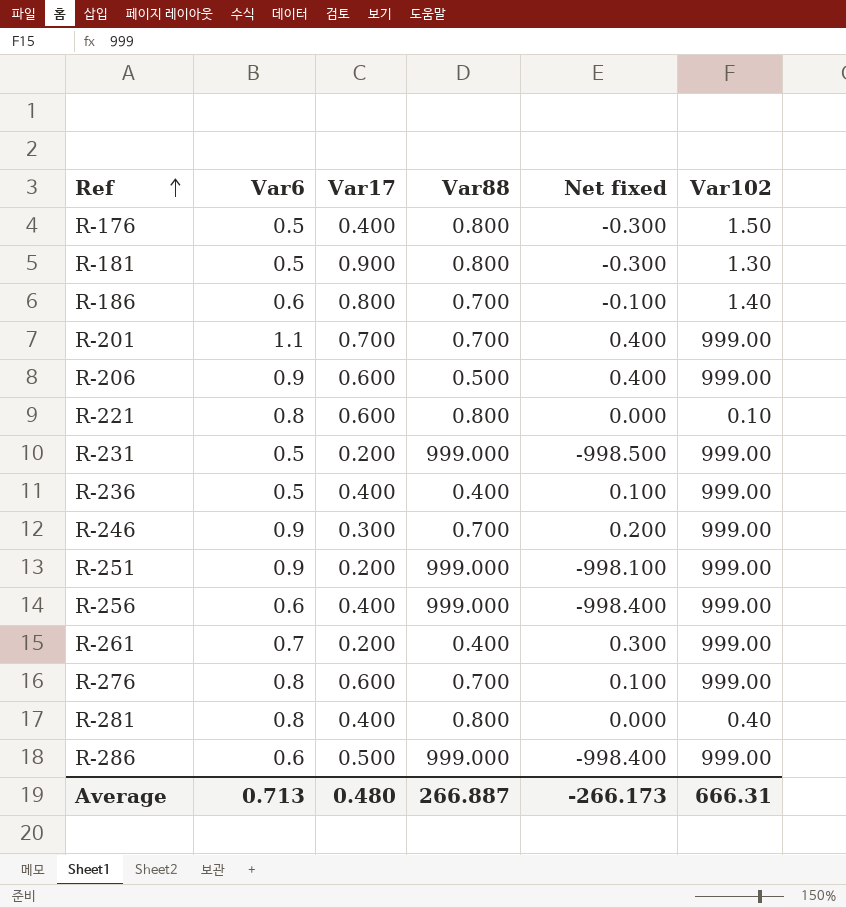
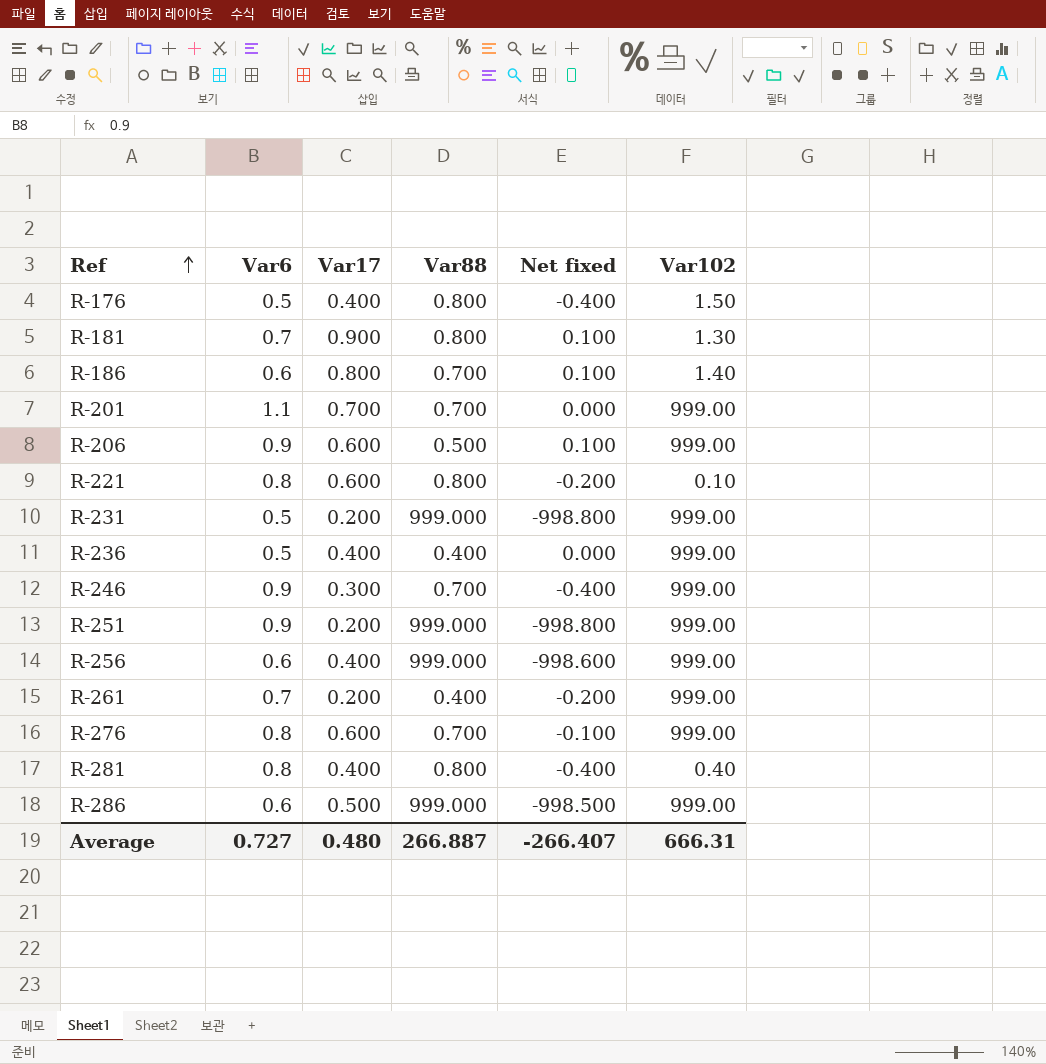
column Net fixed | formula: [Var6] - [Var88] -> [Var17] - [Var88]
R-181 | Var6: 0.5 -> 0.7
Average | Var6: 0.713 -> 0.727
Average | Net fixed: -266.173 -> -266.407

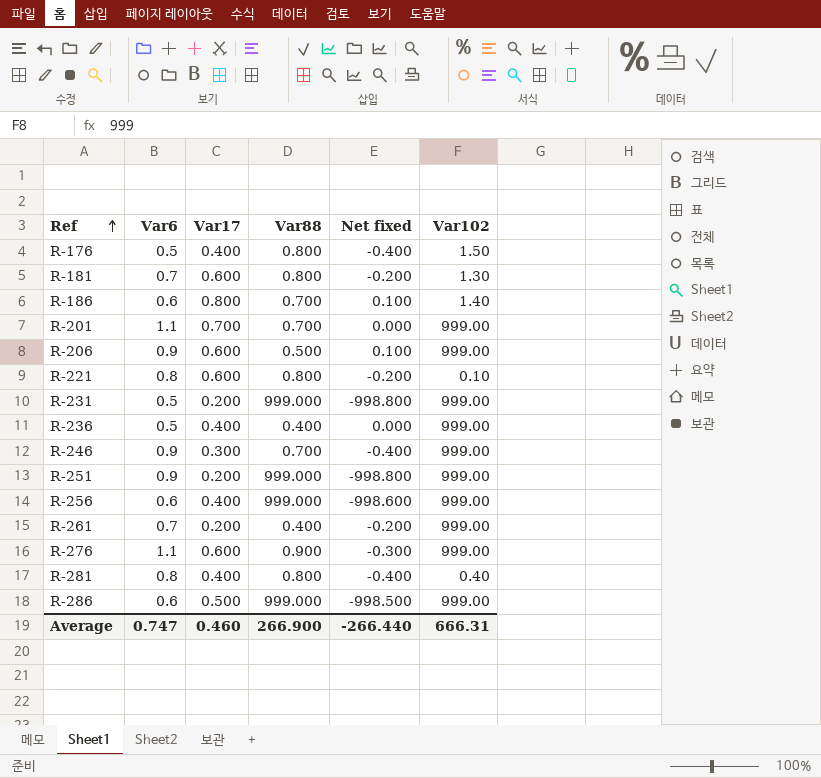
R-181 | Var17: 0.900 -> 0.600
R-181 | Net fixed: 0.100 -> -0.200
R-276 | Var6: 0.8 -> 1.1
R-276 | Var88: 0.700 -> 0.900
R-276 | Net fixed: -0.100 -> -0.300
Average | Var6: 0.727 -> 0.747
Average | Var17: 0.480 -> 0.460
Average | Var88: 266.887 -> 266.900
Average | Net fixed: -266.407 -> -266.440

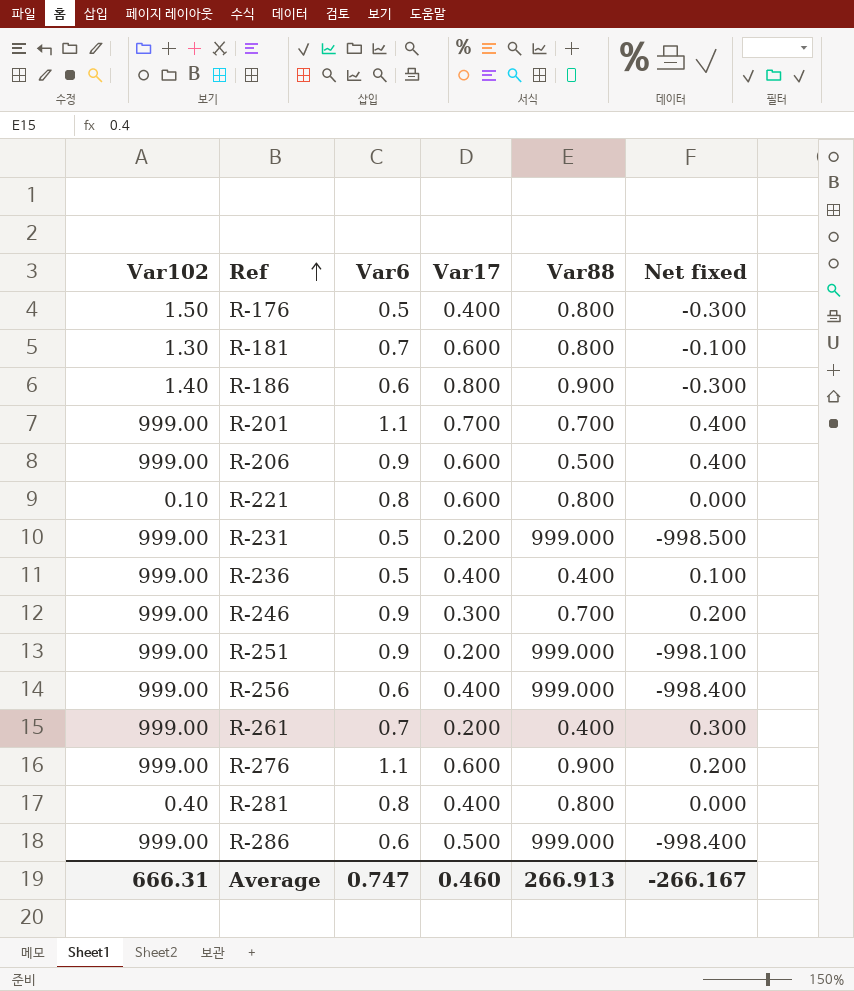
column Var102 | position: 6 -> 1
column Net fixed | formula: [Var17] - [Var88] -> [Var6] - [Var88]
R-186 | Var88: 0.700 -> 0.900
Average | Var88: 266.900 -> 266.913
Average | Net fixed: -266.440 -> -266.167

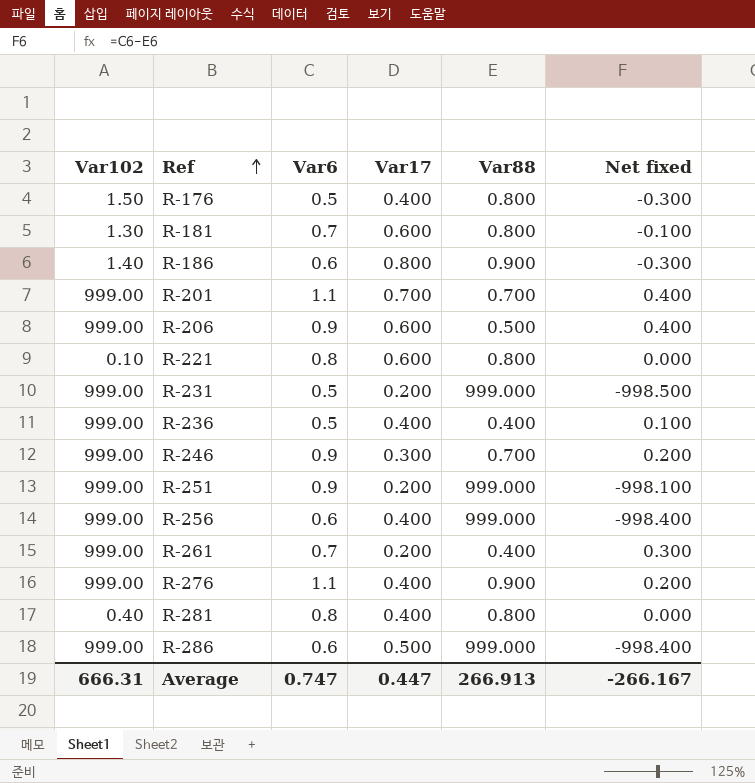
R-276 | Var17: 0.600 -> 0.400
Average | Var17: 0.460 -> 0.447

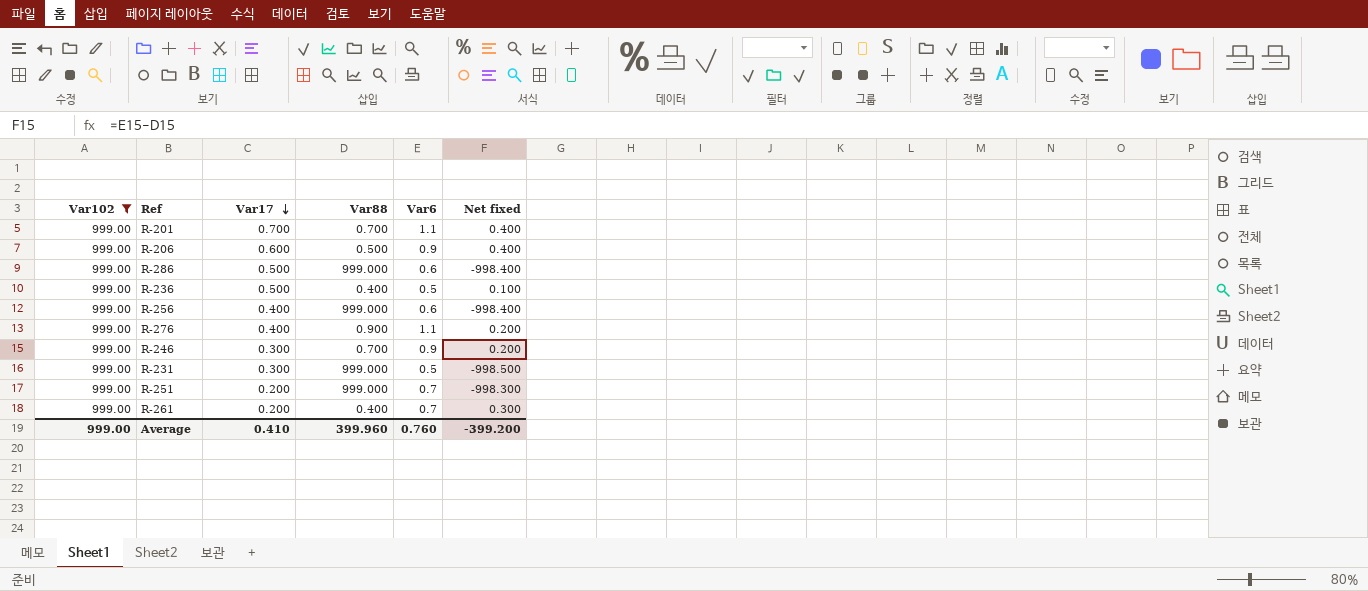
filter: none -> Var102 = 999.00
row order: Ref ascending -> Var17 descending
column Var6 | position: 3 -> 5
R-236 | Var17: 0.400 -> 0.500
R-231 | Var17: 0.200 -> 0.300
R-251 | Var6: 0.9 -> 0.7
R-251 | Net fixed: -998.100 -> -998.300
Average | Var102: 666.31 -> 999.00
Average | Var17: 0.447 -> 0.410
Average | Var88: 266.913 -> 399.960
Average | Var6: 0.747 -> 0.760
Average | Net fixed: -266.167 -> -399.200

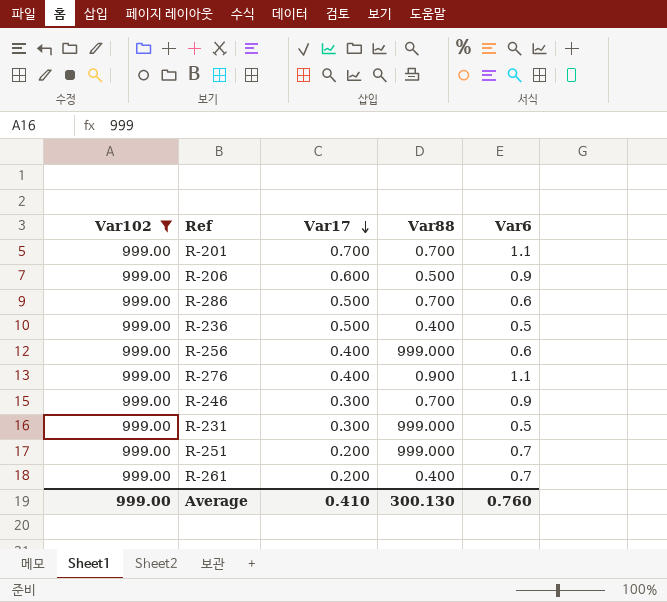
column Net fixed | formula: [Var6] - [Var88] -> none
R-286 | Var88: 999.000 -> 0.700
Average | Var88: 399.960 -> 300.130

